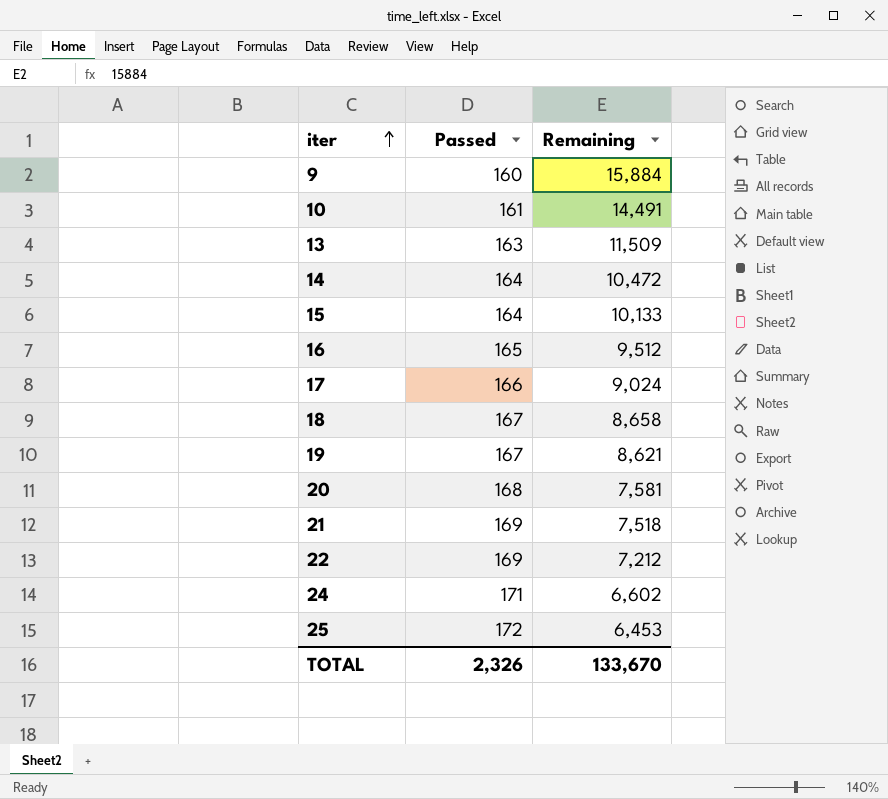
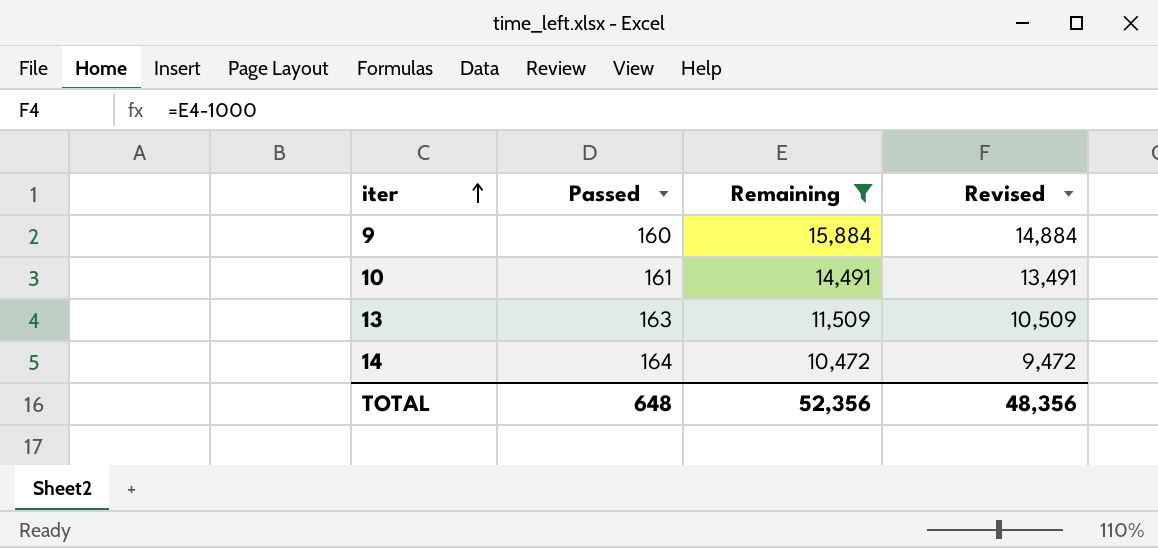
filter: none -> Remaining >= 10,472
column Revised | formula: none -> [Remaining] - 1000
TOTAL | Passed: 2,326 -> 648
TOTAL | Remaining: 133,670 -> 52,356

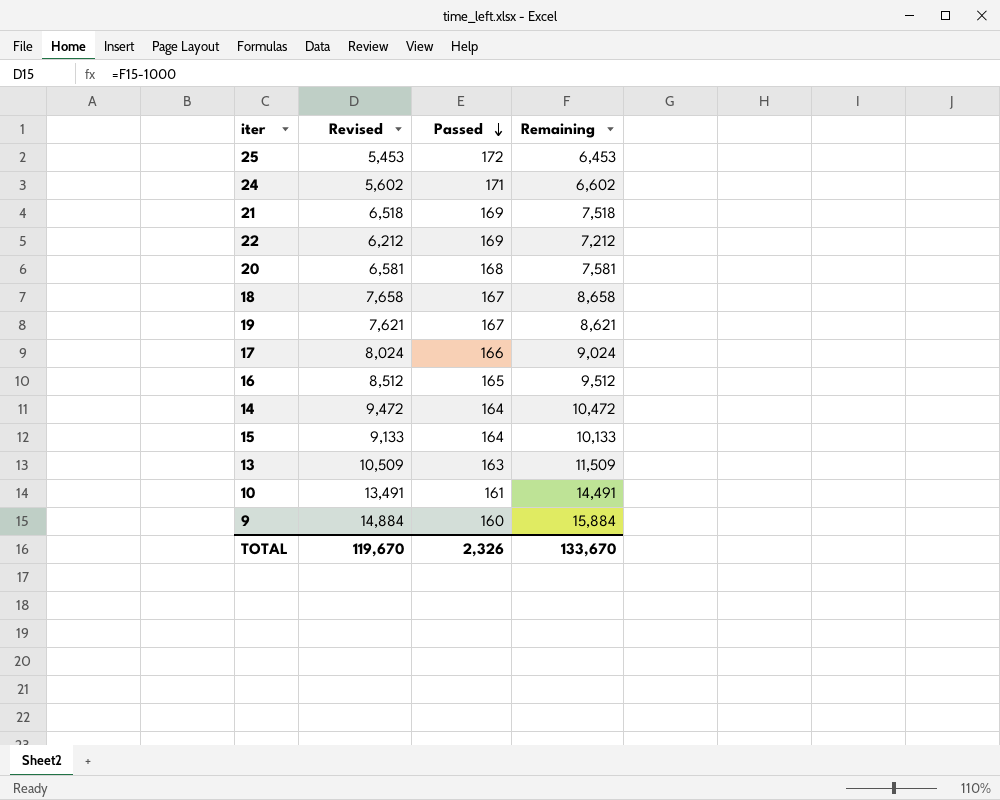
filter: Remaining >= 10,472 -> none
row order: iter ascending -> Passed descending
column Revised | position: 4 -> 2
TOTAL | Revised: 48,356 -> 119,670
TOTAL | Passed: 648 -> 2,326
TOTAL | Remaining: 52,356 -> 133,670

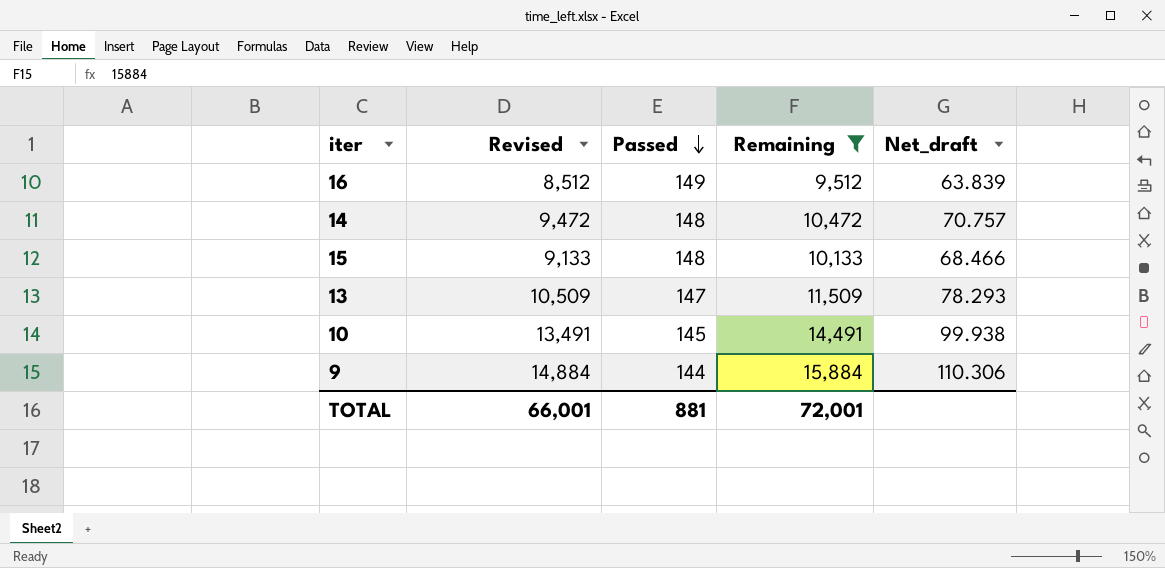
filter: none -> Remaining >= 9,512
column Net_draft | formula: none -> [Remaining] / [Passed]
16 | Passed: 165 -> 149
14 | Passed: 164 -> 148
15 | Passed: 164 -> 148
13 | Passed: 163 -> 147
10 | Passed: 161 -> 145
9 | Passed: 160 -> 144
TOTAL | Revised: 119,670 -> 66,001
TOTAL | Passed: 2,326 -> 881
TOTAL | Remaining: 133,670 -> 72,001

